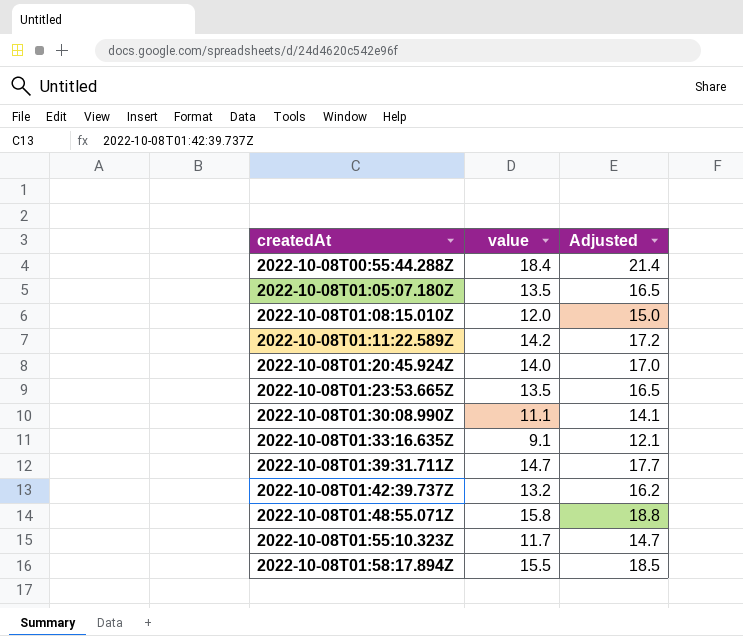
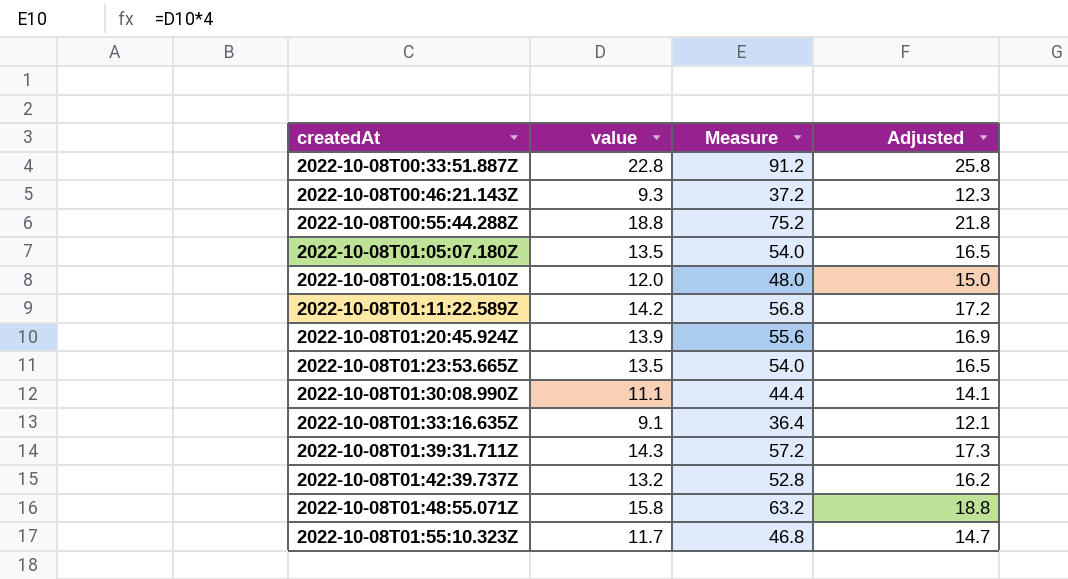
column Measure | formula: none -> [value] * 4
row 2022-10-08T01:58:17.894Z: 15.5 | 18.5 -> none
row 2022-10-08T00:33:51.887Z: none -> 22.8 | 91.2 | 25.8
row 2022-10-08T00:46:21.143Z: none -> 9.3 | 37.2 | 12.3
2022-10-08T00:55:44.288Z | value: 18.4 -> 18.8
2022-10-08T00:55:44.288Z | Adjusted: 21.4 -> 21.8
2022-10-08T01:20:45.924Z | value: 14.0 -> 13.9
2022-10-08T01:20:45.924Z | Adjusted: 17.0 -> 16.9
2022-10-08T01:39:31.711Z | value: 14.7 -> 14.3
2022-10-08T01:39:31.711Z | Adjusted: 17.7 -> 17.3

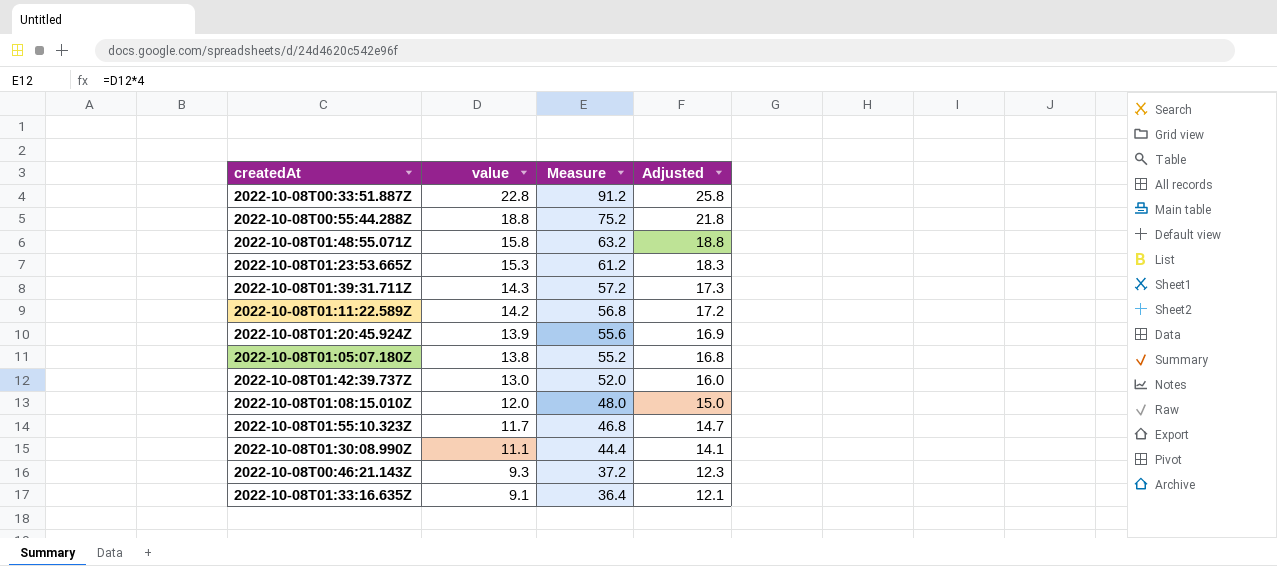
row order: createdAt ascending -> value descending
2022-10-08T01:23:53.665Z | value: 13.5 -> 15.3
2022-10-08T01:23:53.665Z | Measure: 54.0 -> 61.2
2022-10-08T01:23:53.665Z | Adjusted: 16.5 -> 18.3
2022-10-08T01:05:07.180Z | value: 13.5 -> 13.8
2022-10-08T01:05:07.180Z | Measure: 54.0 -> 55.2
2022-10-08T01:05:07.180Z | Adjusted: 16.5 -> 16.8
2022-10-08T01:42:39.737Z | value: 13.2 -> 13.0
2022-10-08T01:42:39.737Z | Measure: 52.8 -> 52.0
2022-10-08T01:42:39.737Z | Adjusted: 16.2 -> 16.0

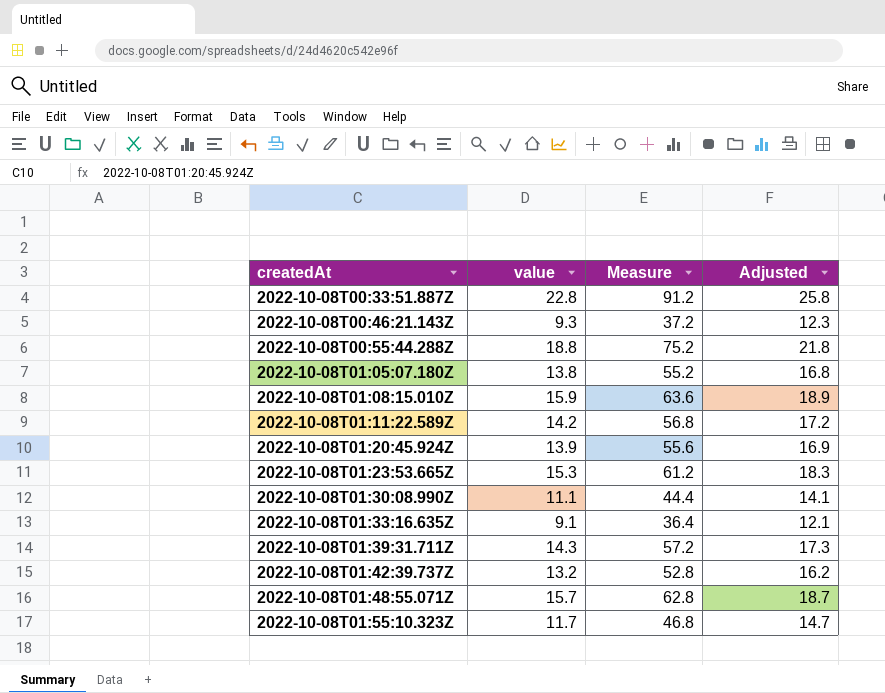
row order: value descending -> createdAt ascending
2022-10-08T01:08:15.010Z | value: 12.0 -> 15.9
2022-10-08T01:08:15.010Z | Measure: 48.0 -> 63.6
2022-10-08T01:08:15.010Z | Adjusted: 15.0 -> 18.9
2022-10-08T01:42:39.737Z | value: 13.0 -> 13.2
2022-10-08T01:42:39.737Z | Measure: 52.0 -> 52.8
2022-10-08T01:42:39.737Z | Adjusted: 16.0 -> 16.2
2022-10-08T01:48:55.071Z | value: 15.8 -> 15.7
2022-10-08T01:48:55.071Z | Measure: 63.2 -> 62.8
2022-10-08T01:48:55.071Z | Adjusted: 18.8 -> 18.7

